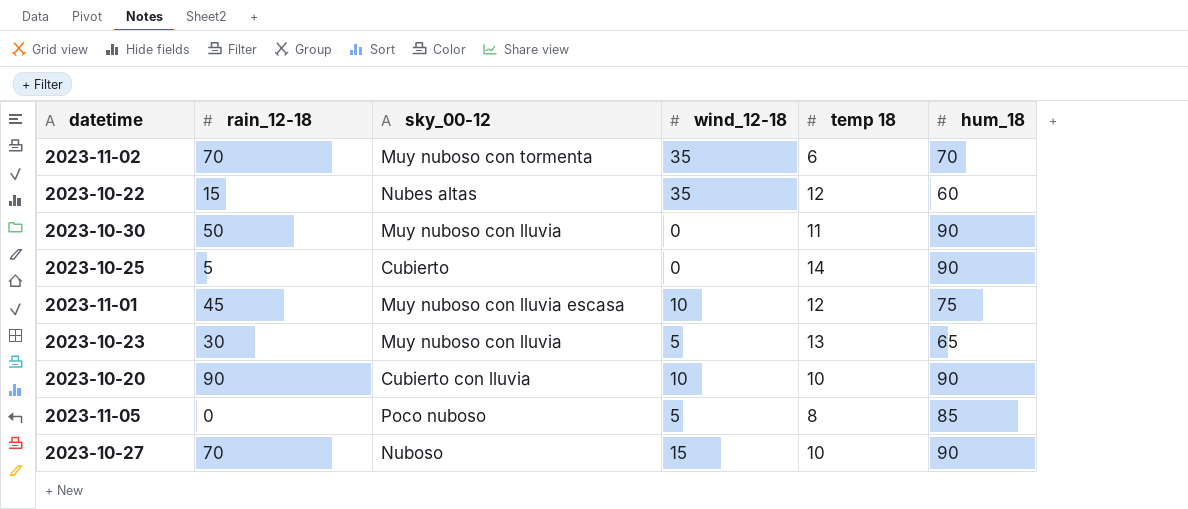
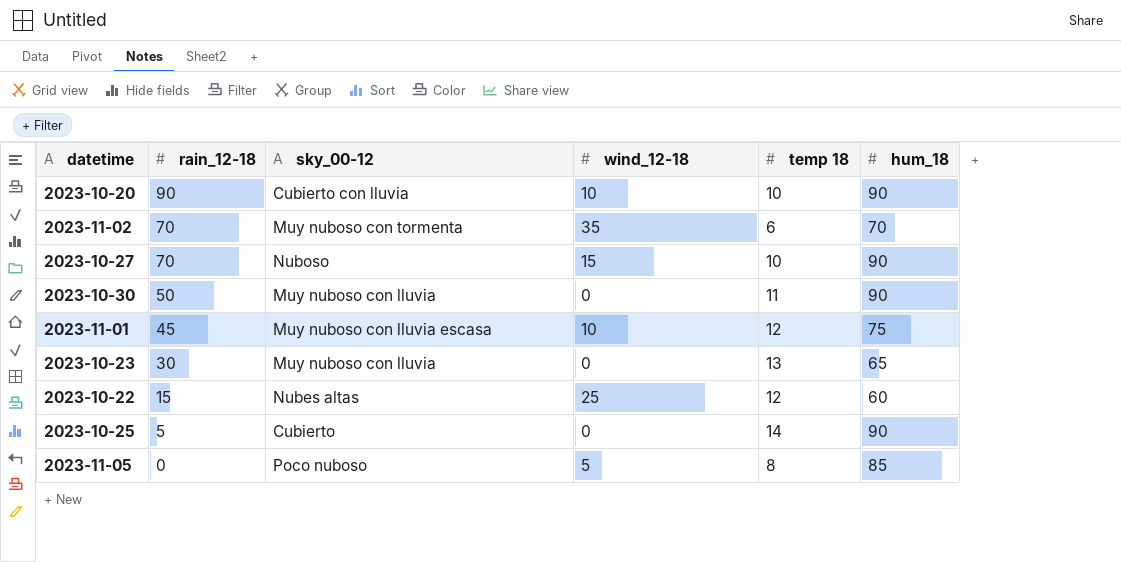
row order: none -> rain_12-18 descending
2023-10-23 | wind_12-18: 5 -> 0
2023-10-22 | wind_12-18: 35 -> 25

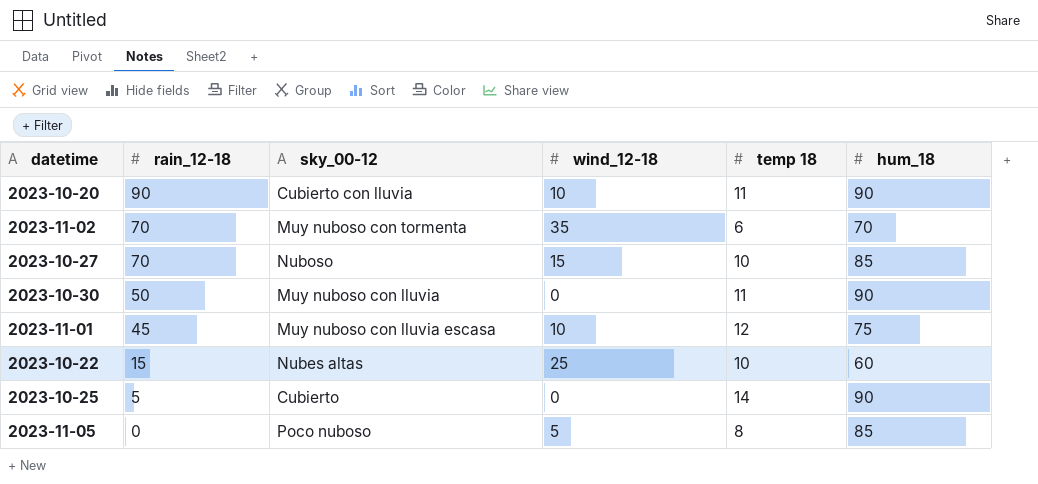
row 2023-10-23: 30 | Muy nuboso con lluvia | 0 | 13 | 65 -> none
2023-10-20 | temp 18: 10 -> 11
2023-10-27 | hum_18: 90 -> 85
2023-10-22 | temp 18: 12 -> 10

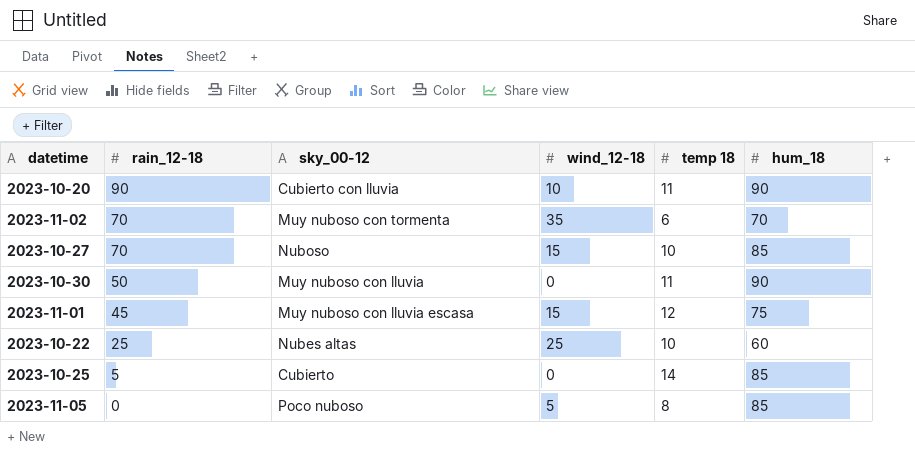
2023-11-01 | wind_12-18: 10 -> 15
2023-10-22 | rain_12-18: 15 -> 25
2023-10-25 | hum_18: 90 -> 85

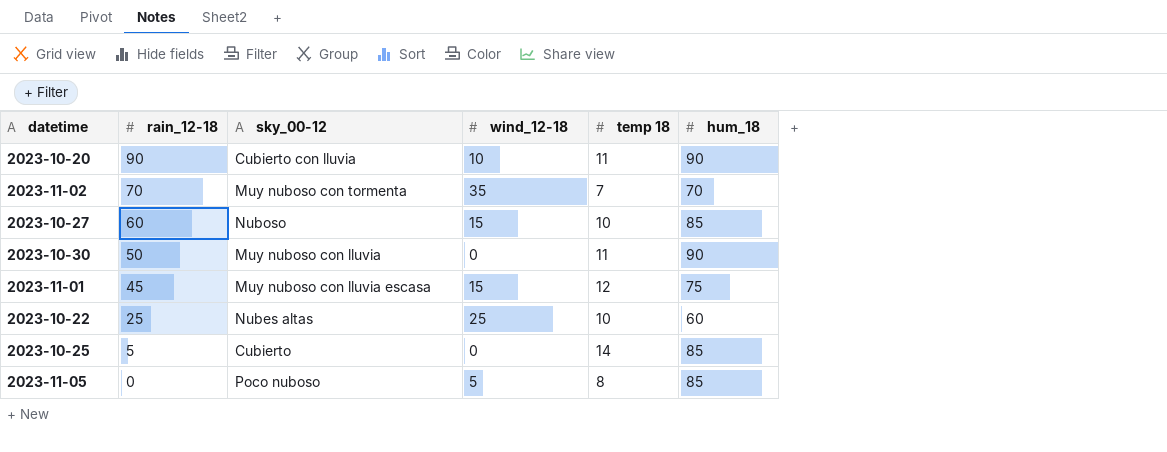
2023-11-02 | temp 18: 6 -> 7
2023-10-27 | rain_12-18: 70 -> 60

